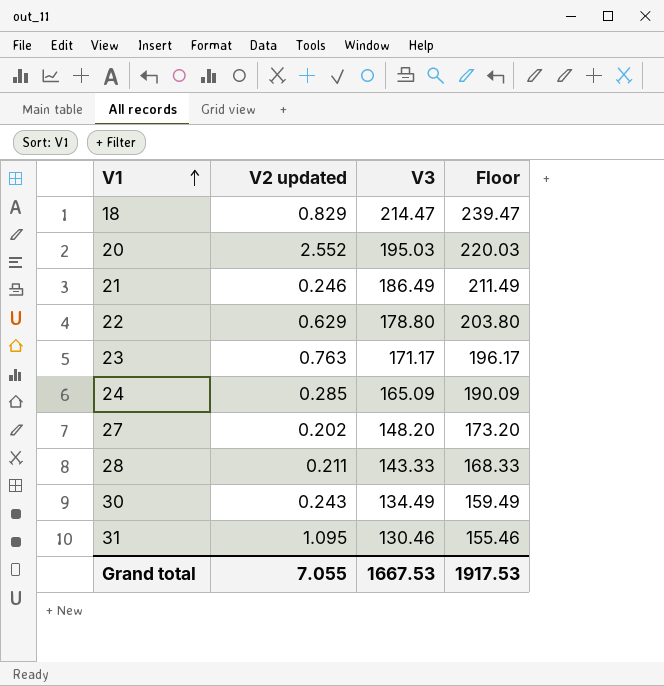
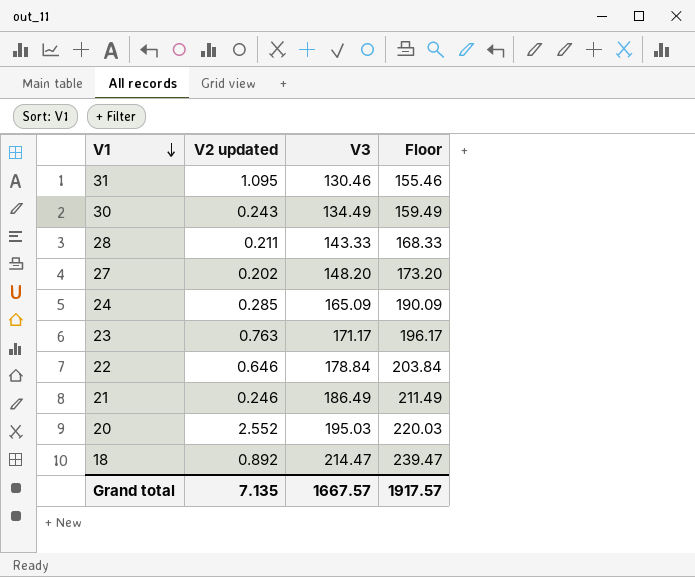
row order: V1 ascending -> V1 descending
22 | V2 updated: 0.629 -> 0.646
22 | V3: 178.80 -> 178.84
22 | Floor: 203.80 -> 203.84
18 | V2 updated: 0.829 -> 0.892
Grand total | V2 updated: 7.055 -> 7.135
Grand total | V3: 1667.53 -> 1667.57
Grand total | Floor: 1917.53 -> 1917.57

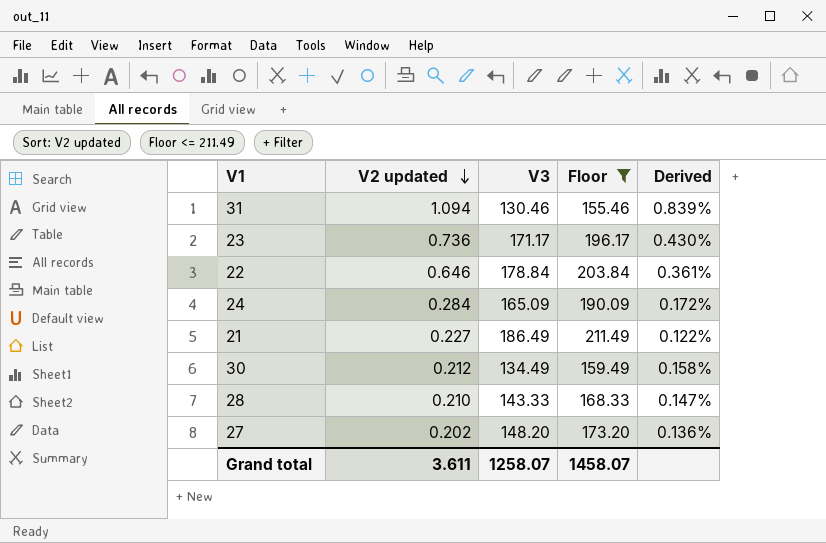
filter: none -> Floor <= 211.49
row order: V1 descending -> V2 updated descending
column Derived | formula: none -> [V2 updated] / [V3]
31 | V2 updated: 1.095 -> 1.094
23 | V2 updated: 0.763 -> 0.736
24 | V2 updated: 0.285 -> 0.284
21 | V2 updated: 0.246 -> 0.227
30 | V2 updated: 0.243 -> 0.212
28 | V2 updated: 0.211 -> 0.210
Grand total | V2 updated: 7.135 -> 3.611
Grand total | V3: 1667.57 -> 1258.07
Grand total | Floor: 1917.57 -> 1458.07

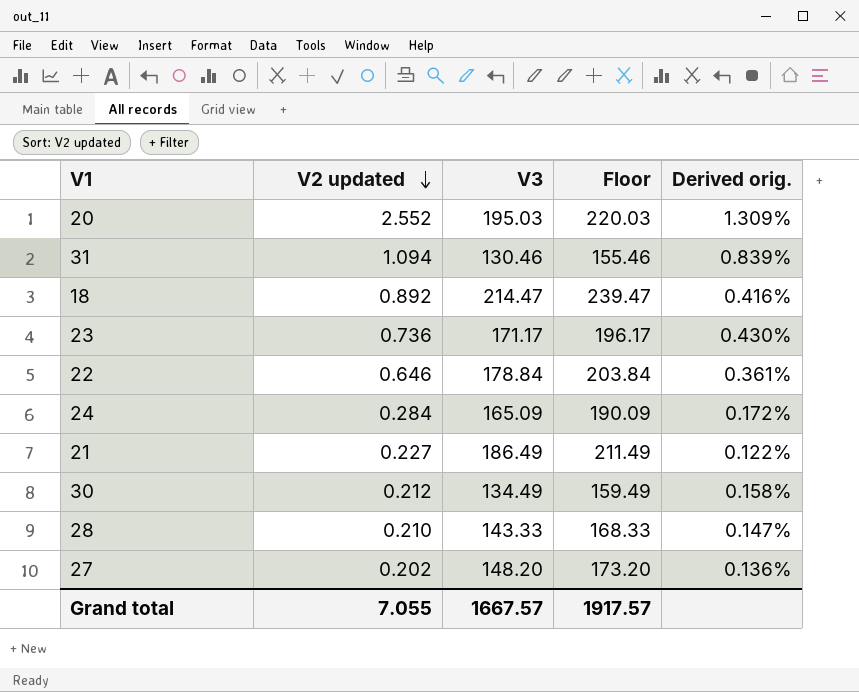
filter: Floor <= 211.49 -> none
column name: Derived -> Derived orig.
Grand total | V2 updated: 3.611 -> 7.055
Grand total | V3: 1258.07 -> 1667.57
Grand total | Floor: 1458.07 -> 1917.57

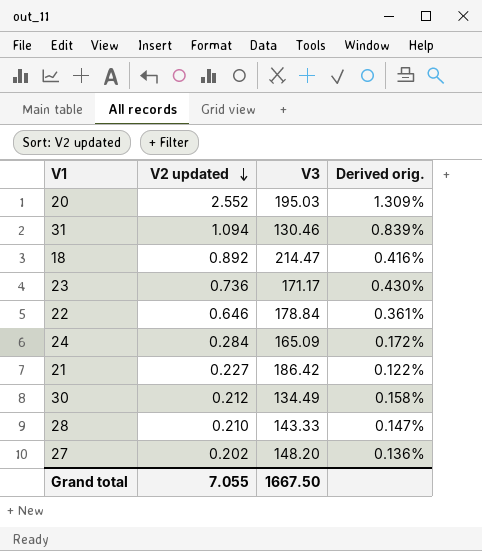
column Floor | formula: [V3] + 25 -> none
21 | V3: 186.49 -> 186.42
Grand total | V3: 1667.57 -> 1667.50

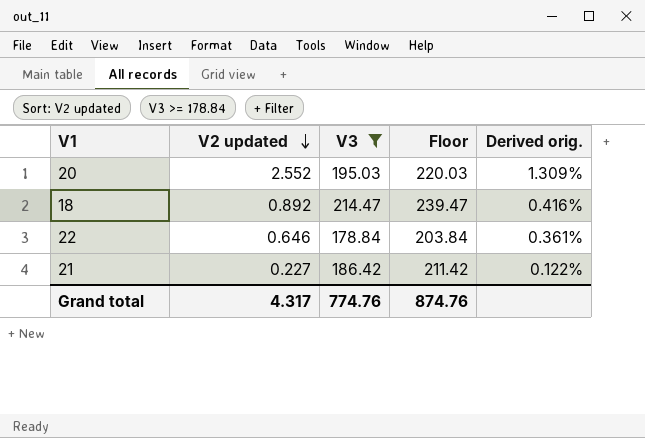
filter: none -> V3 >= 178.84
column Floor | formula: none -> [V3] + 25
Grand total | V2 updated: 7.055 -> 4.317
Grand total | V3: 1667.50 -> 774.76

